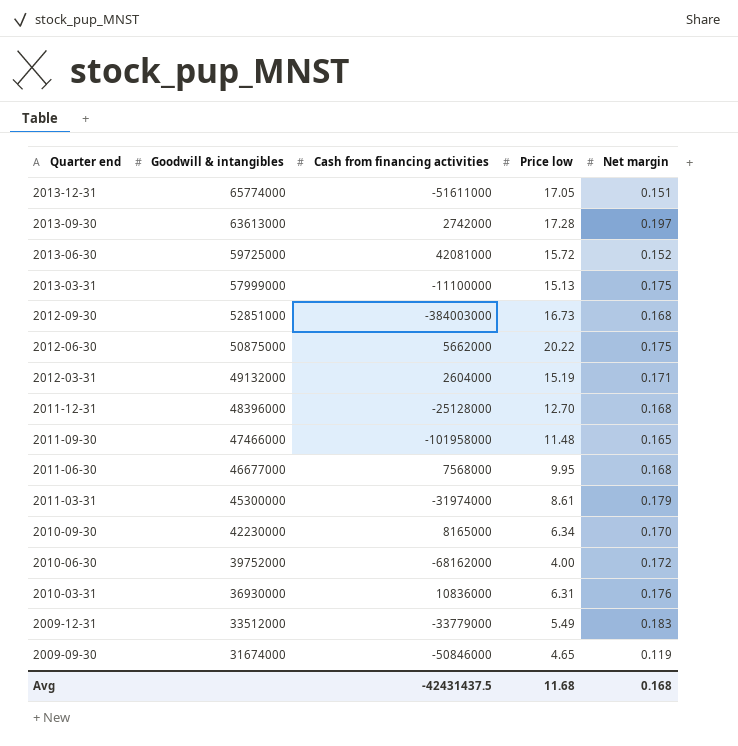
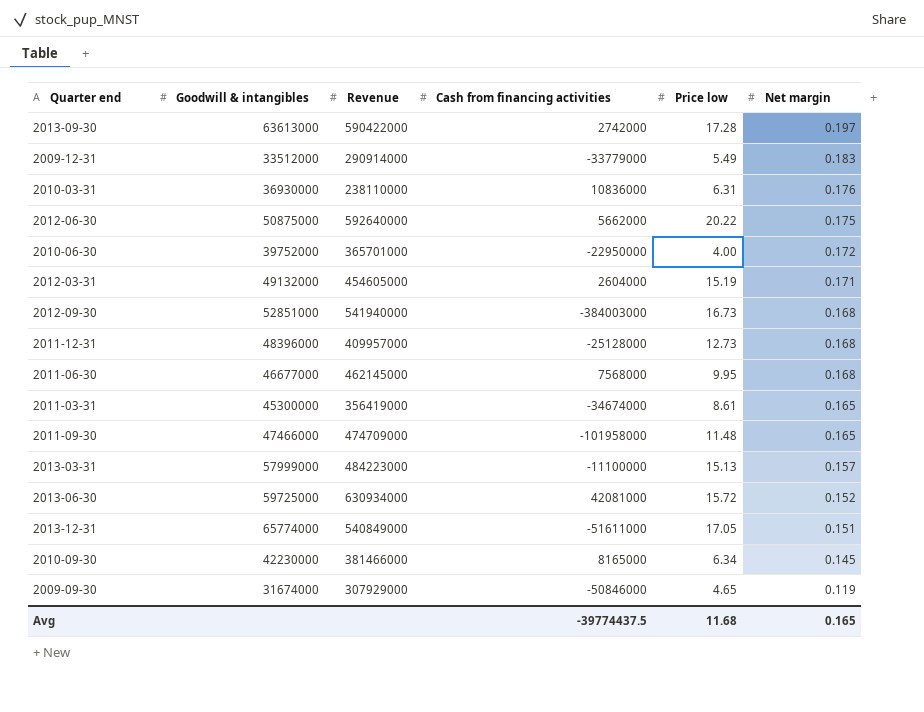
row order: Quarter end descending -> Net margin descending
column Revenue | position: none -> 3
2010-06-30 | Cash from financing activities: -68162000 -> -22950000
2011-12-31 | Price low: 12.70 -> 12.73
2011-03-31 | Cash from financing activities: -31974000 -> -34674000
2011-03-31 | Net margin: 0.179 -> 0.165
2013-03-31 | Net margin: 0.175 -> 0.157
2010-09-30 | Net margin: 0.170 -> 0.145
Avg | Cash from financing activities: -42431437.5 -> -39774437.5
Avg | Net margin: 0.168 -> 0.165

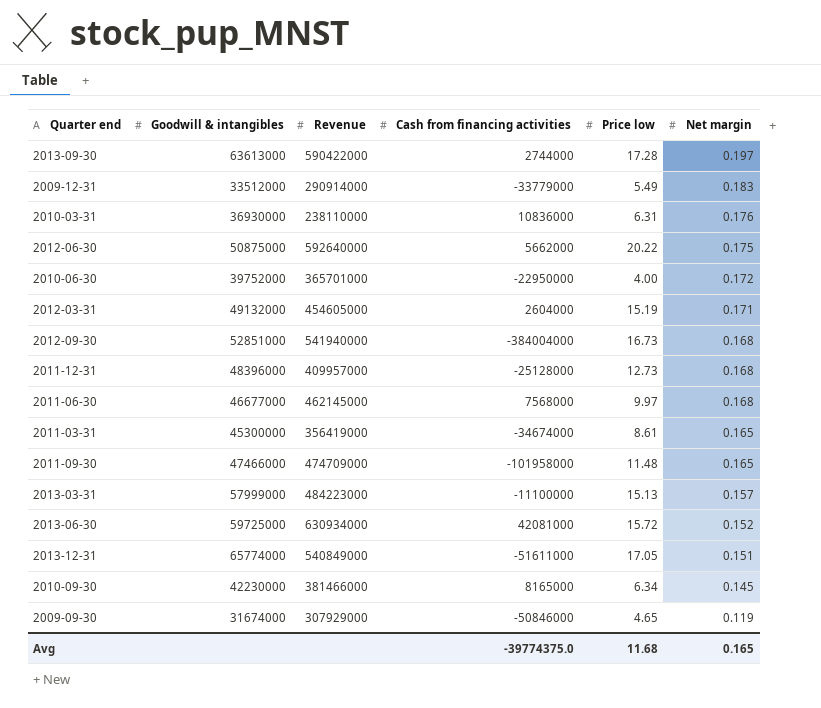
2013-09-30 | Cash from financing activities: 2742000 -> 2744000
2012-09-30 | Cash from financing activities: -384003000 -> -384004000
2011-06-30 | Price low: 9.95 -> 9.97
Avg | Cash from financing activities: -39774437.5 -> -39774375.0

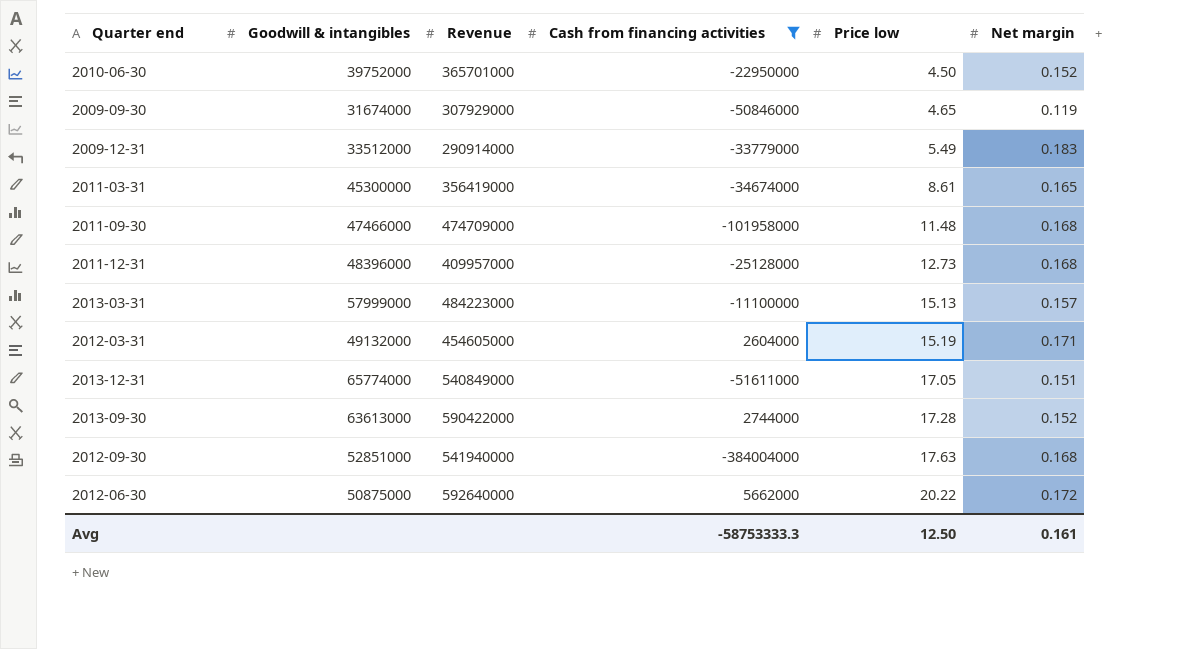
filter: none -> Cash from financing activities <= 5662000
row order: Net margin descending -> Price low ascending
2010-06-30 | Price low: 4.00 -> 4.50
2010-06-30 | Net margin: 0.172 -> 0.152
2011-09-30 | Net margin: 0.165 -> 0.168
2013-09-30 | Net margin: 0.197 -> 0.152
2012-09-30 | Price low: 16.73 -> 17.63
2012-06-30 | Net margin: 0.175 -> 0.172
Avg | Cash from financing activities: -39774375.0 -> -58753333.3
Avg | Price low: 11.68 -> 12.50
Avg | Net margin: 0.165 -> 0.161

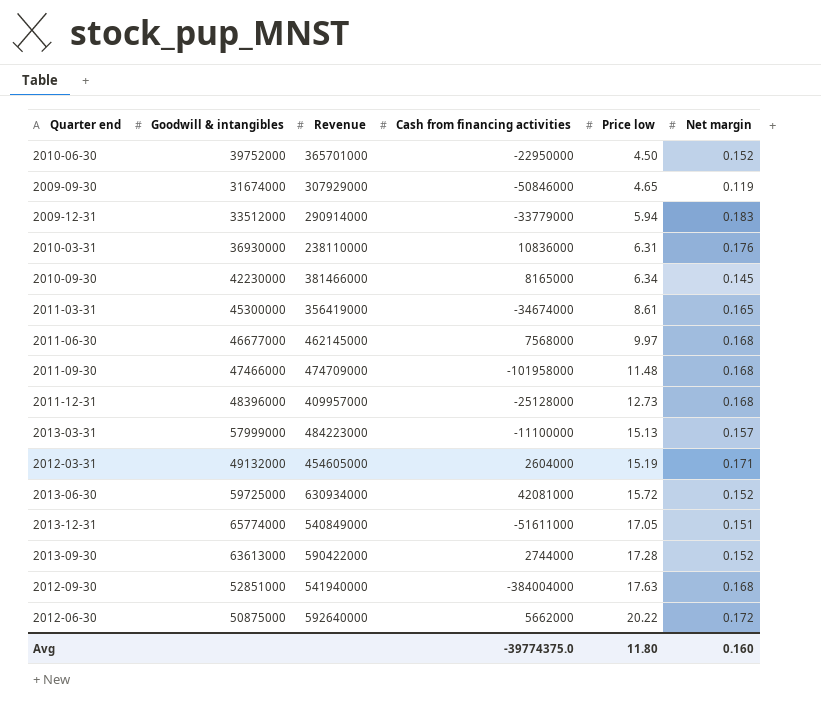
filter: Cash from financing activities <= 5662000 -> none
2009-12-31 | Price low: 5.49 -> 5.94
Avg | Cash from financing activities: -58753333.3 -> -39774375.0
Avg | Price low: 12.50 -> 11.80
Avg | Net margin: 0.161 -> 0.160

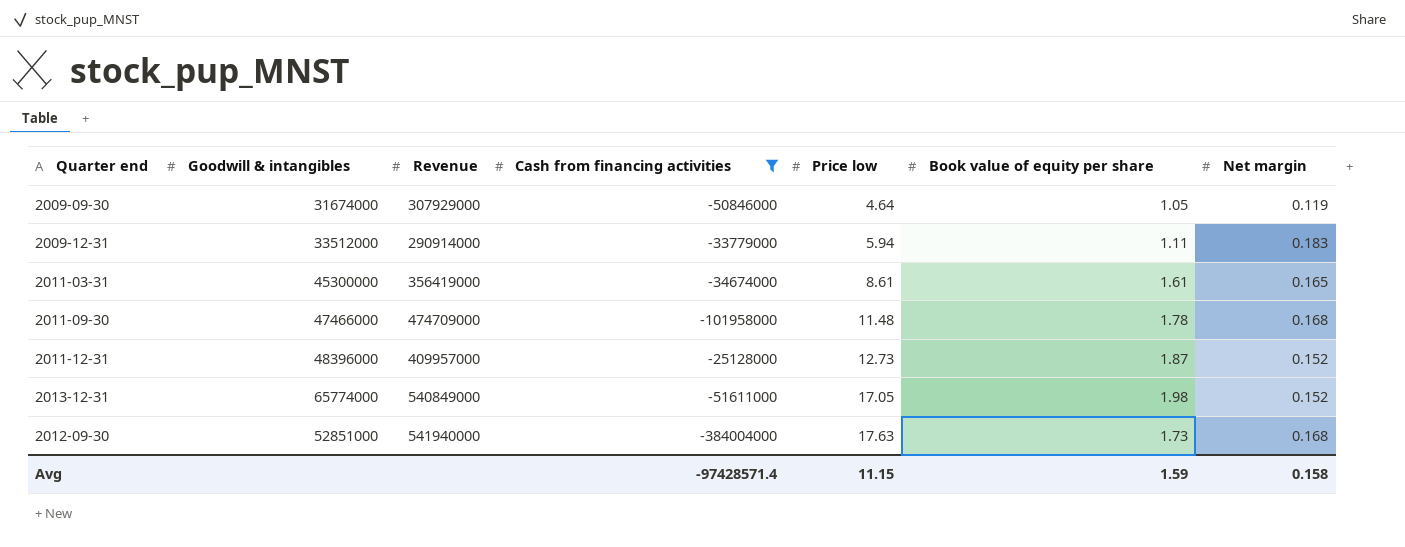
filter: none -> Cash from financing activities <= -25128000
column Book value of equity per share | position: none -> 6
2009-09-30 | Price low: 4.65 -> 4.64
2011-12-31 | Net margin: 0.168 -> 0.152
2013-12-31 | Net margin: 0.151 -> 0.152
Avg | Cash from financing activities: -39774375.0 -> -97428571.4
Avg | Price low: 11.80 -> 11.15
Avg | Net margin: 0.160 -> 0.158

